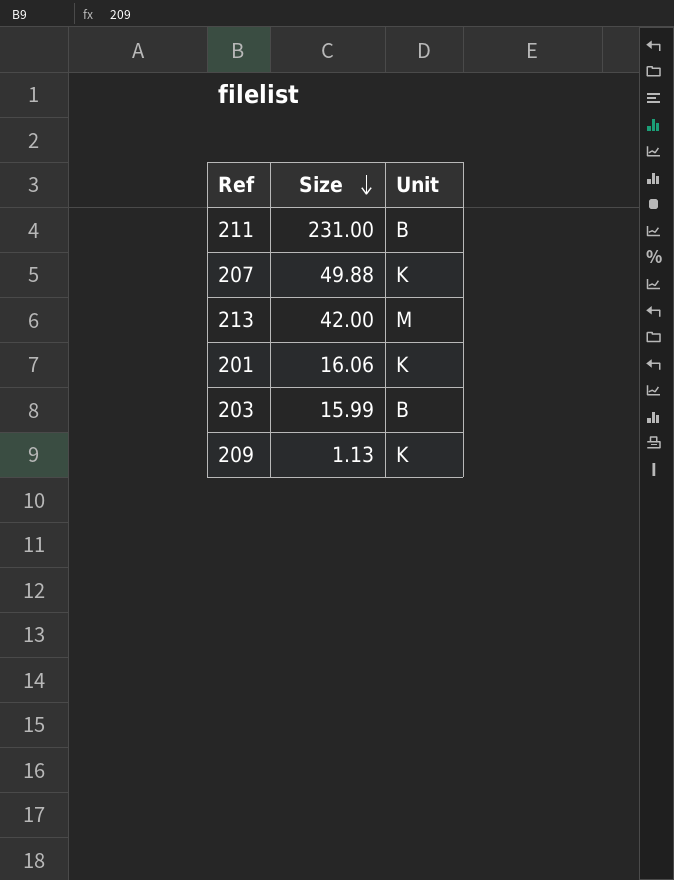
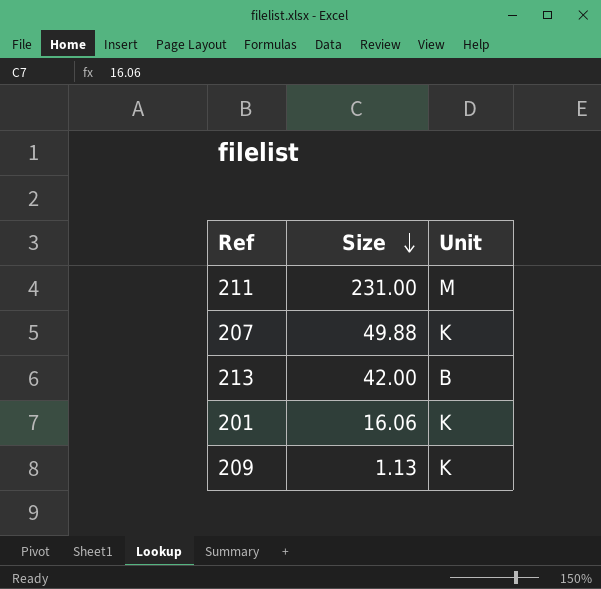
row 203: 15.99 | B -> none
211 | Unit: B -> M
213 | Unit: M -> B

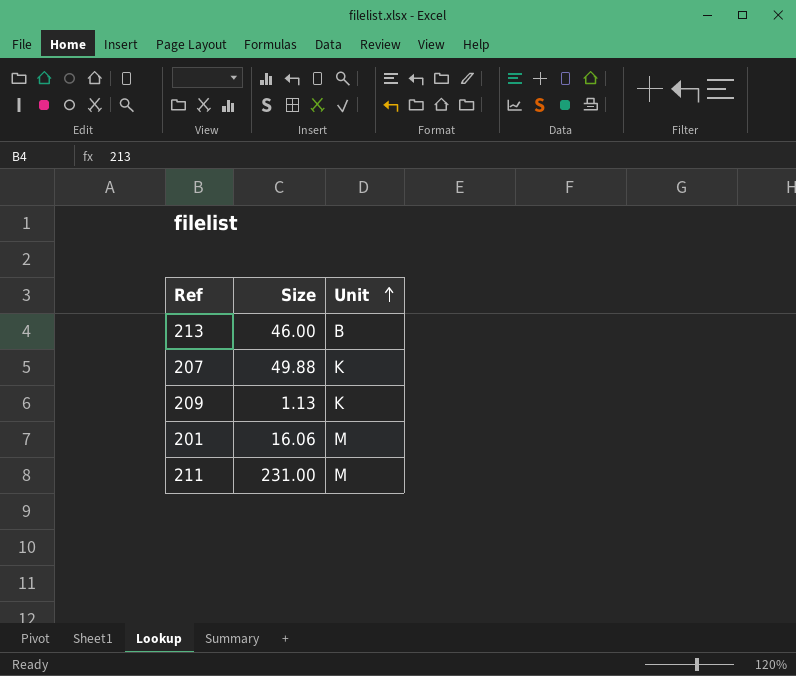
row order: Size descending -> Unit ascending
213 | Size: 42.00 -> 46.00
201 | Unit: K -> M

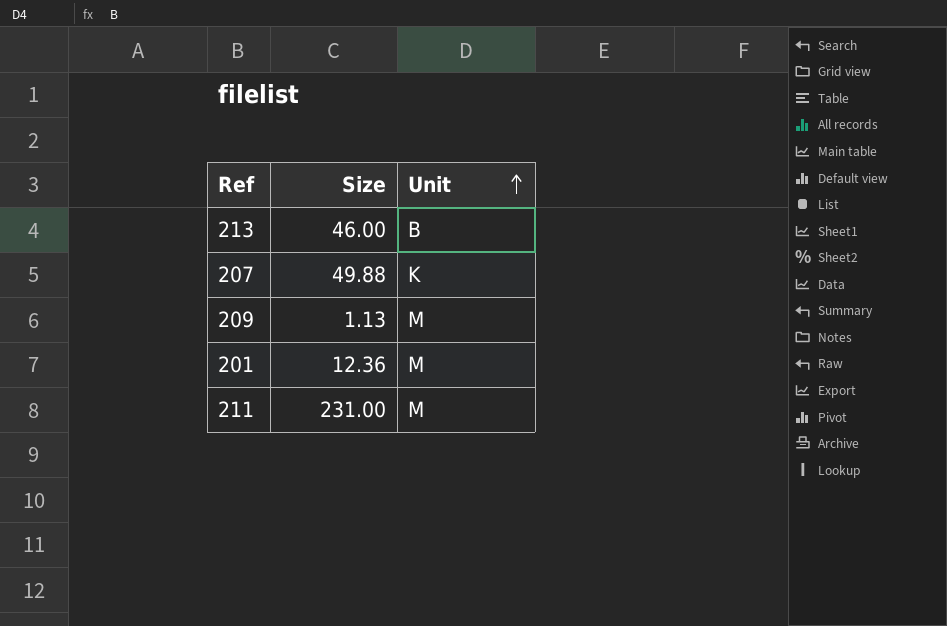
209 | Unit: K -> M
201 | Size: 16.06 -> 12.36

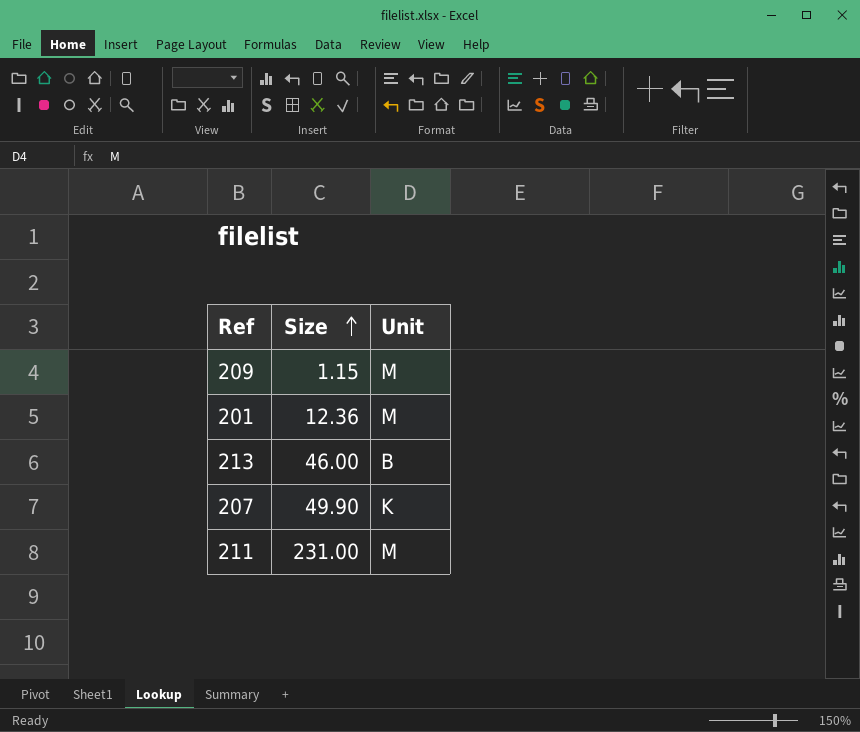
row order: Unit ascending -> Size ascending
209 | Size: 1.13 -> 1.15
207 | Size: 49.88 -> 49.90

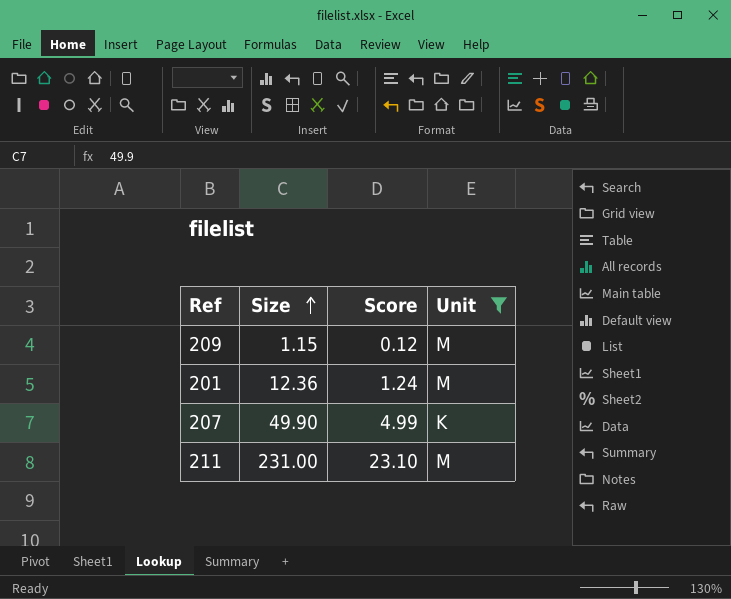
filter: none -> Unit != B
column Score | formula: none -> [Size] * 0.1

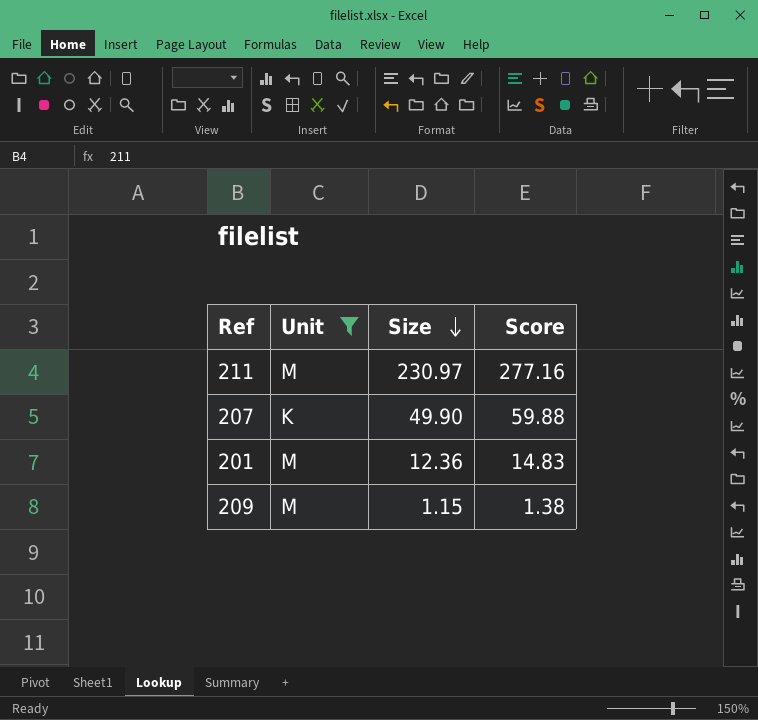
row order: Size ascending -> Size descending
column Unit | position: 4 -> 2
column Score | formula: [Size] * 0.1 -> [Size] * 1.2
211 | Size: 231.00 -> 230.97

